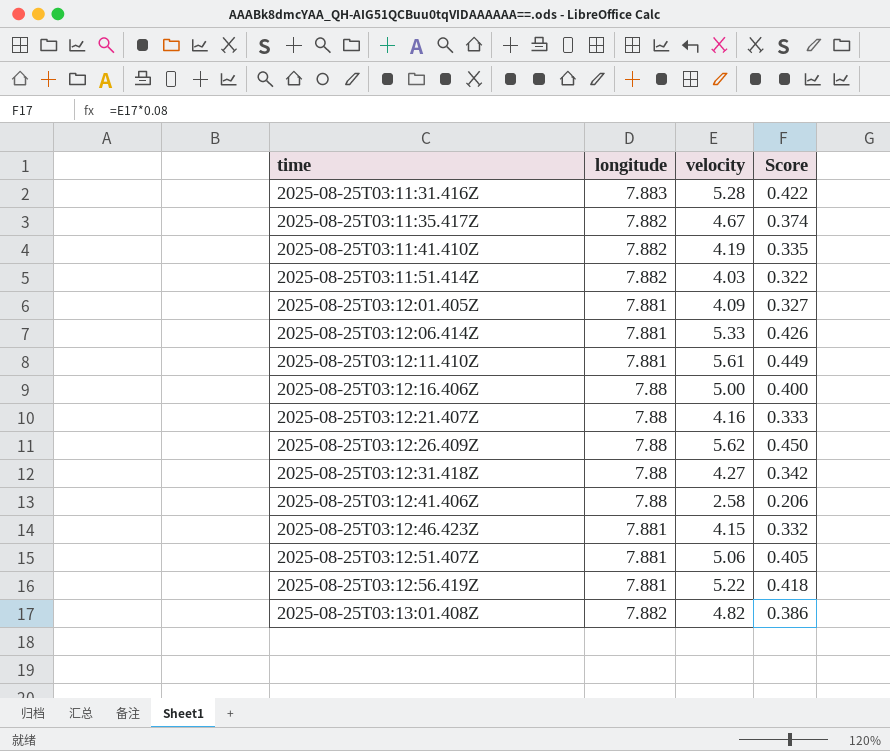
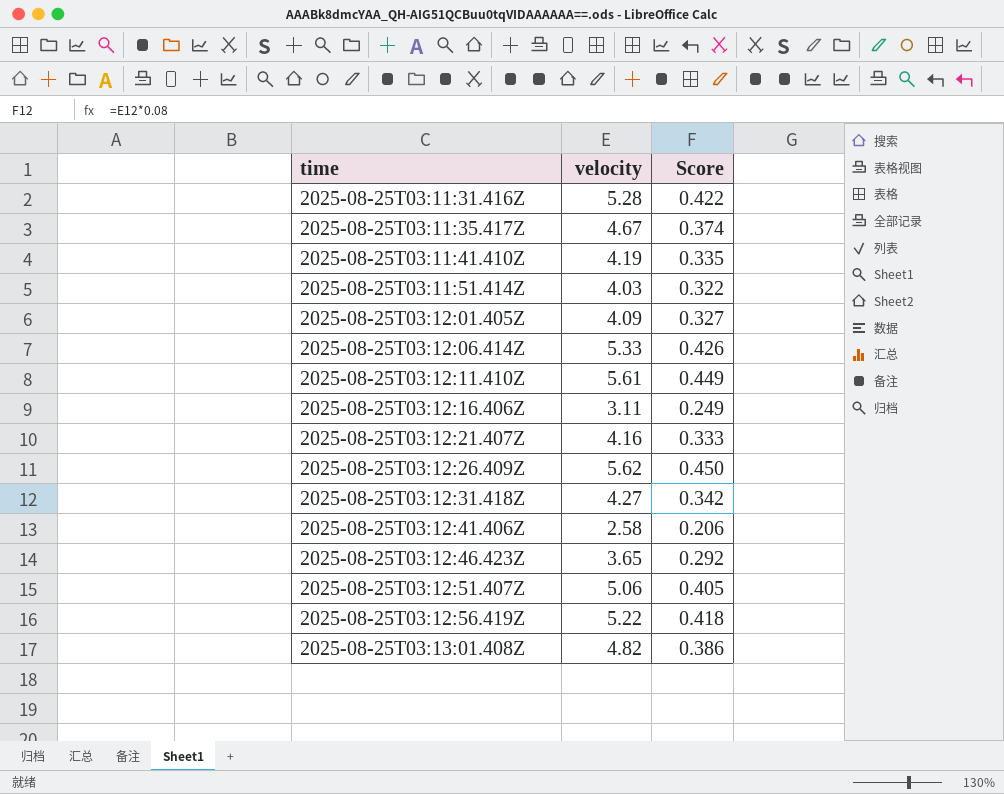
column longitude | position: 2 -> none
2025-08-25T03:12:16.406Z | velocity: 5.00 -> 3.11
2025-08-25T03:12:16.406Z | Score: 0.400 -> 0.249
2025-08-25T03:12:46.423Z | velocity: 4.15 -> 3.65
2025-08-25T03:12:46.423Z | Score: 0.332 -> 0.292

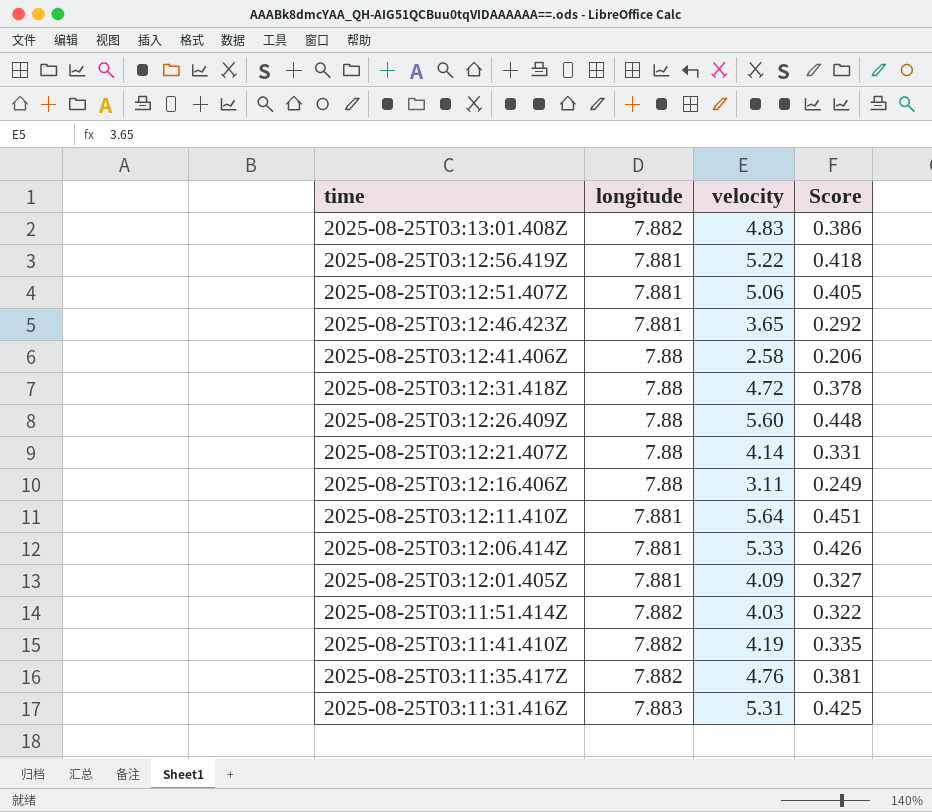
row order: time ascending -> time descending
column longitude | position: none -> 2
2025-08-25T03:13:01.408Z | velocity: 4.82 -> 4.83
2025-08-25T03:12:31.418Z | velocity: 4.27 -> 4.72
2025-08-25T03:12:31.418Z | Score: 0.342 -> 0.378
2025-08-25T03:12:26.409Z | velocity: 5.62 -> 5.60
2025-08-25T03:12:26.409Z | Score: 0.450 -> 0.448
2025-08-25T03:12:21.407Z | velocity: 4.16 -> 4.14
2025-08-25T03:12:21.407Z | Score: 0.333 -> 0.331
2025-08-25T03:12:11.410Z | velocity: 5.61 -> 5.64
2025-08-25T03:12:11.410Z | Score: 0.449 -> 0.451
2025-08-25T03:11:35.417Z | velocity: 4.67 -> 4.76
2025-08-25T03:11:35.417Z | Score: 0.374 -> 0.381
2025-08-25T03:11:31.416Z | velocity: 5.28 -> 5.31
2025-08-25T03:11:31.416Z | Score: 0.422 -> 0.425

